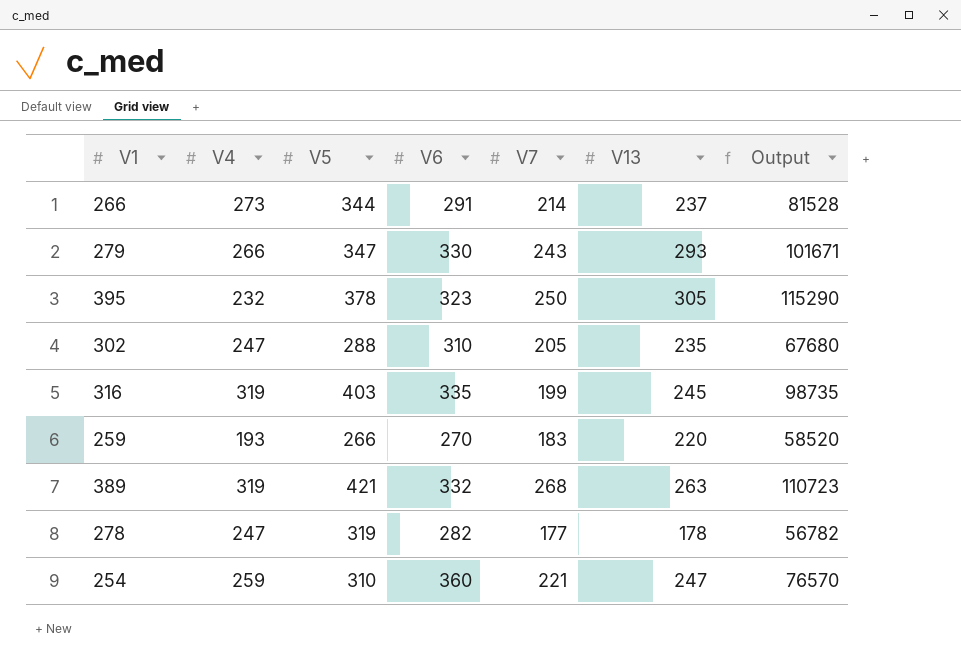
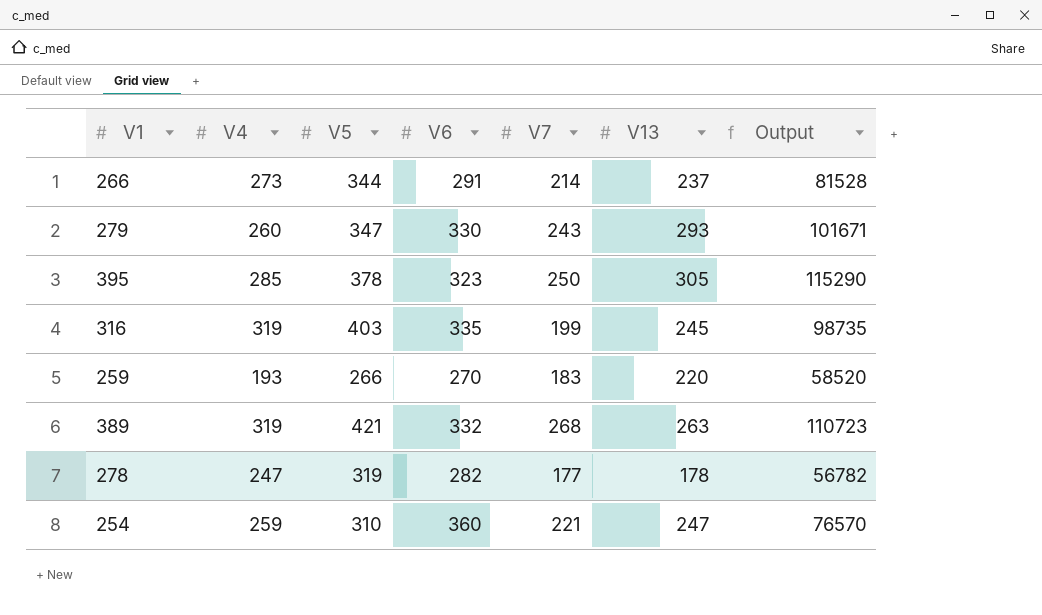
row 302: 247 | 288 | 310 | 205 | 235 | 67680 -> none
279 | V4: 266 -> 260
395 | V4: 232 -> 285

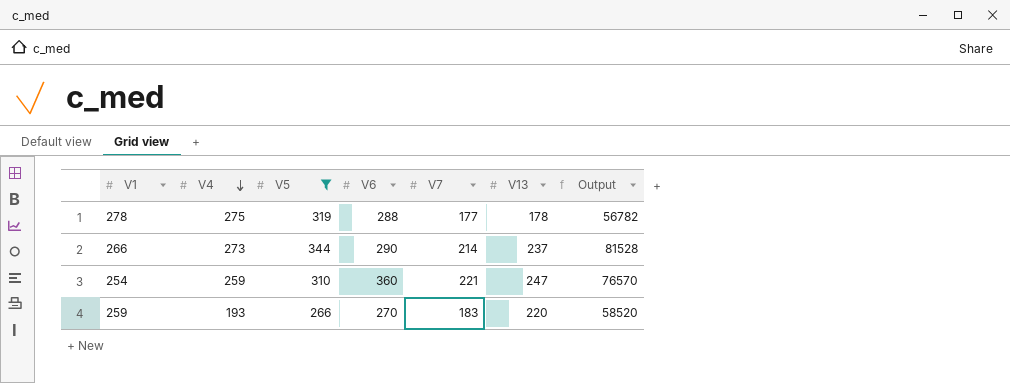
filter: none -> V5 <= 344
row order: none -> V4 descending
278 | V4: 247 -> 275
278 | V6: 282 -> 288
266 | V6: 291 -> 290

